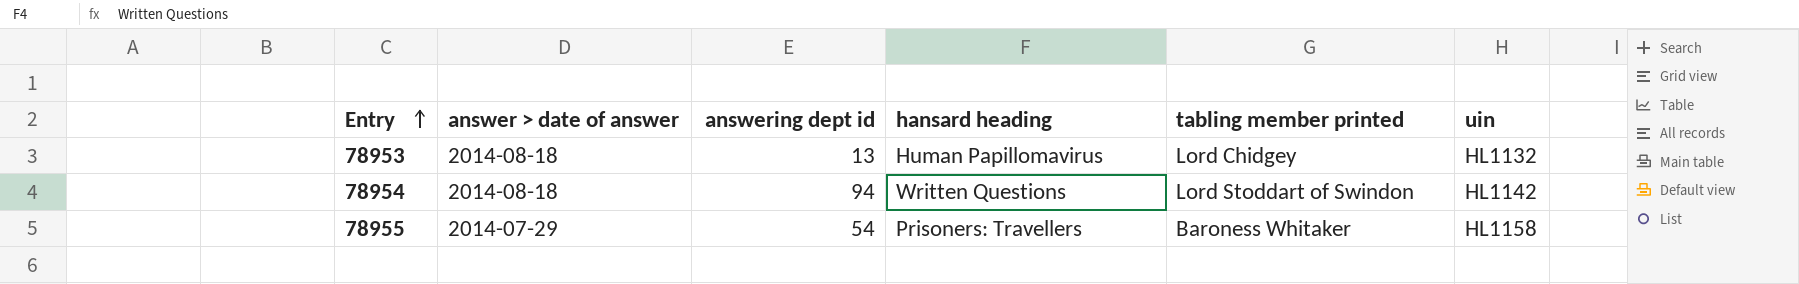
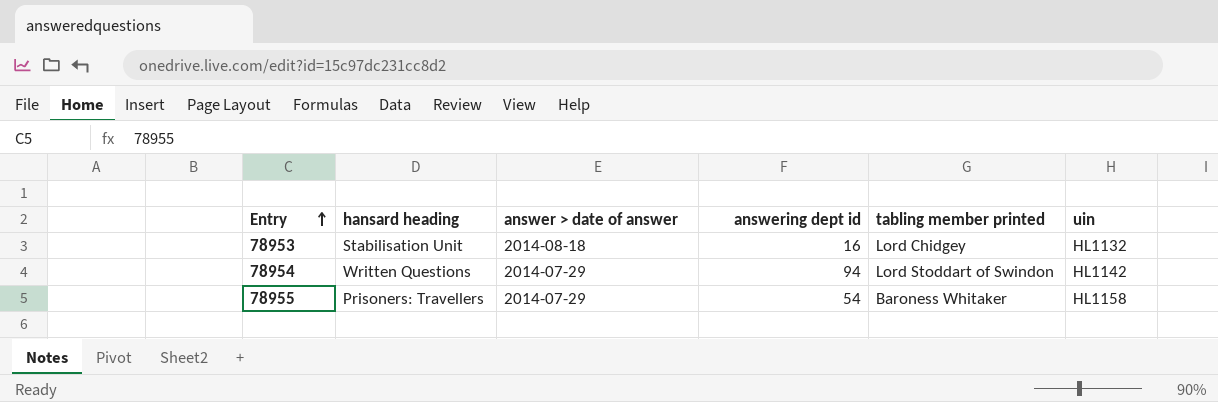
column hansard heading | position: 4 -> 2
78953 | hansard heading: Human Papillomavirus -> Stabilisation Unit
78953 | answering dept id: 13 -> 16
78954 | answer > date of answer: 2014-08-18 -> 2014-07-29

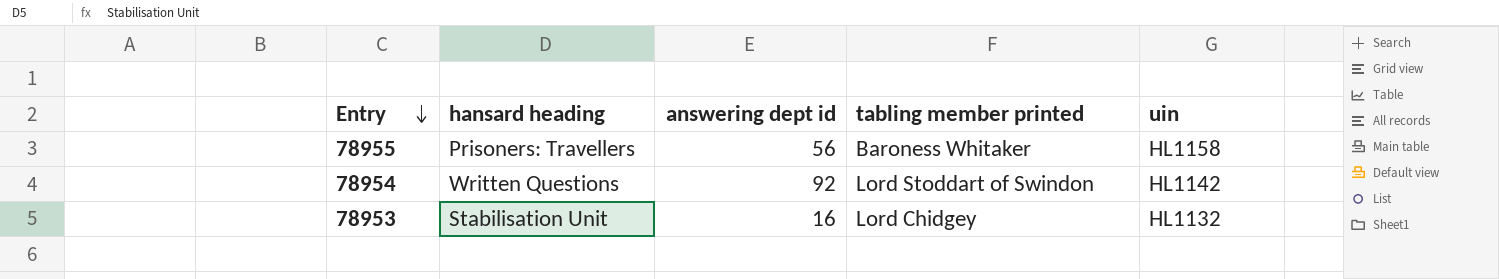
row order: Entry ascending -> Entry descending
column answer > date of answer | position: 3 -> none
78955 | answering dept id: 54 -> 56
78954 | answering dept id: 94 -> 92

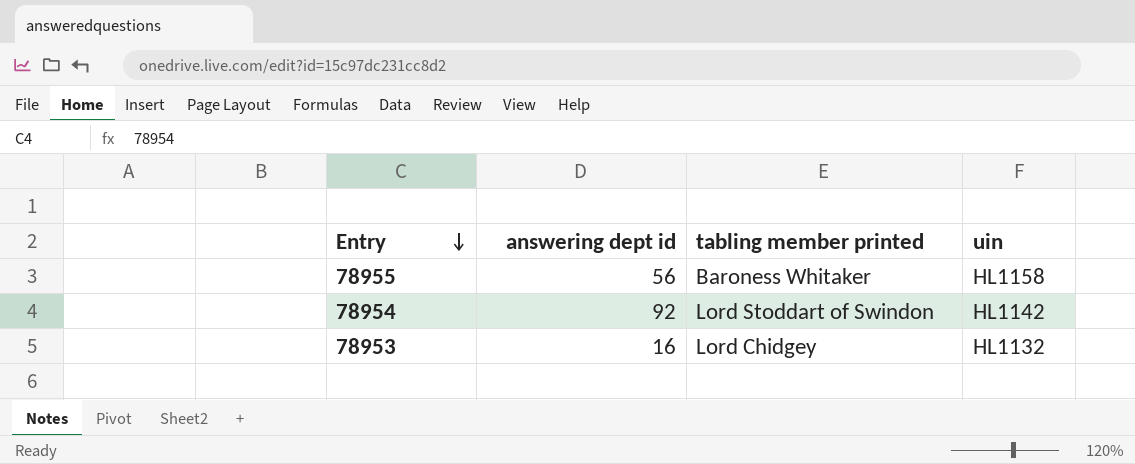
column hansard heading | position: 2 -> none

